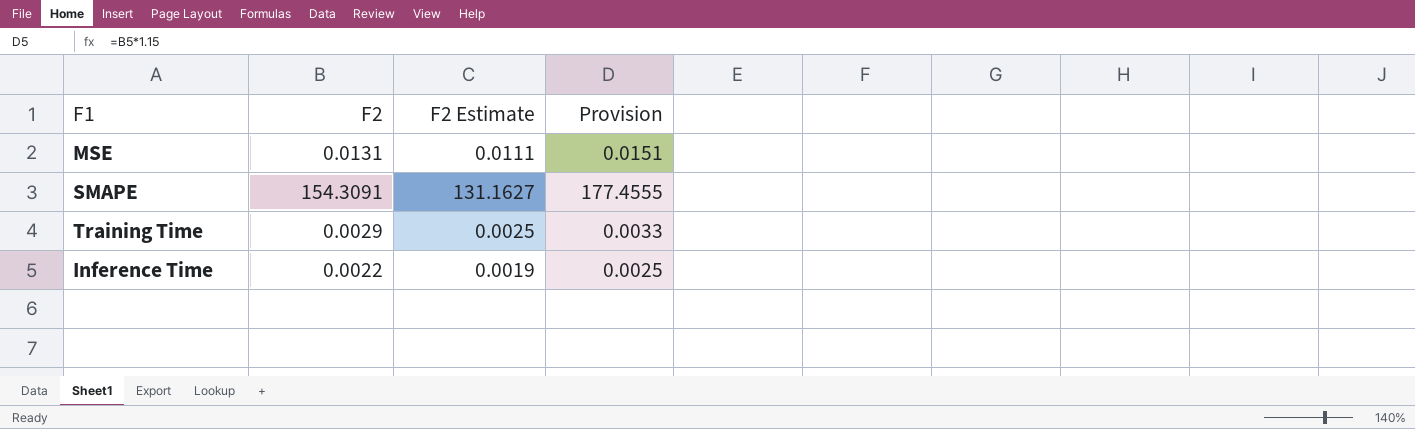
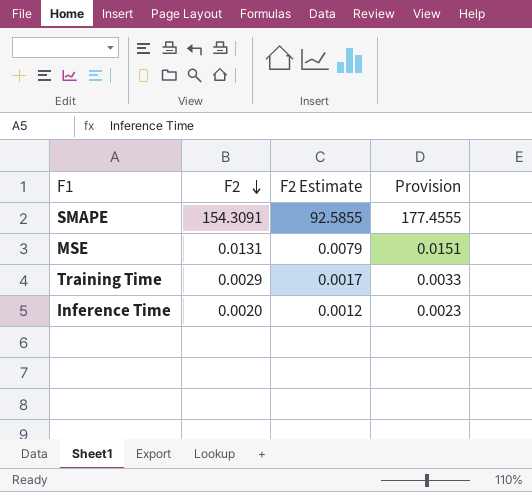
row order: none -> F2 descending
column F2 Estimate | formula: [F2] * 0.85 -> [F2] * 0.6
Inference Time | F2: 0.0022 -> 0.0020
Inference Time | Provision: 0.0025 -> 0.0023

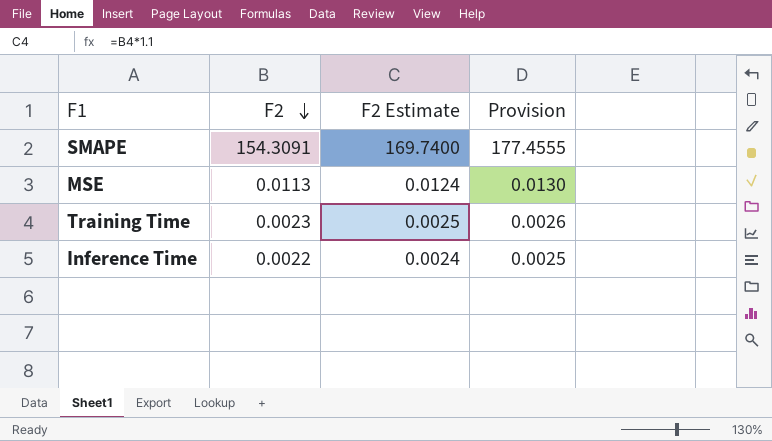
column F2 Estimate | formula: [F2] * 0.6 -> [F2] * 1.1
MSE | F2: 0.0131 -> 0.0113
MSE | Provision: 0.0151 -> 0.0130
Training Time | F2: 0.0029 -> 0.0023
Training Time | Provision: 0.0033 -> 0.0026
Inference Time | F2: 0.0020 -> 0.0022
Inference Time | Provision: 0.0023 -> 0.0025

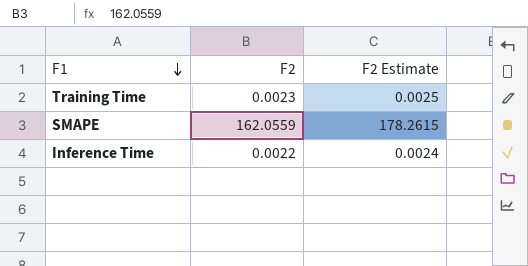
row order: F2 descending -> F1 descending
column Provision | formula: [F2] * 1.15 -> none
row MSE: 0.0113 | 0.0124 | 0.0130 -> none
SMAPE | F2: 154.3091 -> 162.0559
SMAPE | F2 Estimate: 169.7400 -> 178.2615

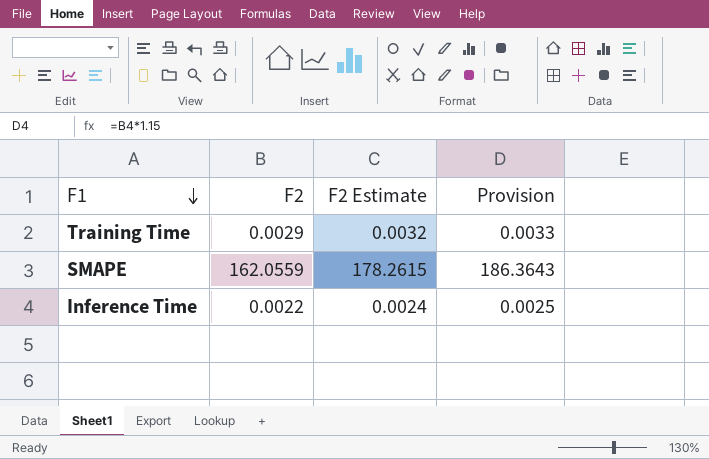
column Provision | formula: none -> [F2] * 1.15
Training Time | F2: 0.0023 -> 0.0029
Training Time | F2 Estimate: 0.0025 -> 0.0032

